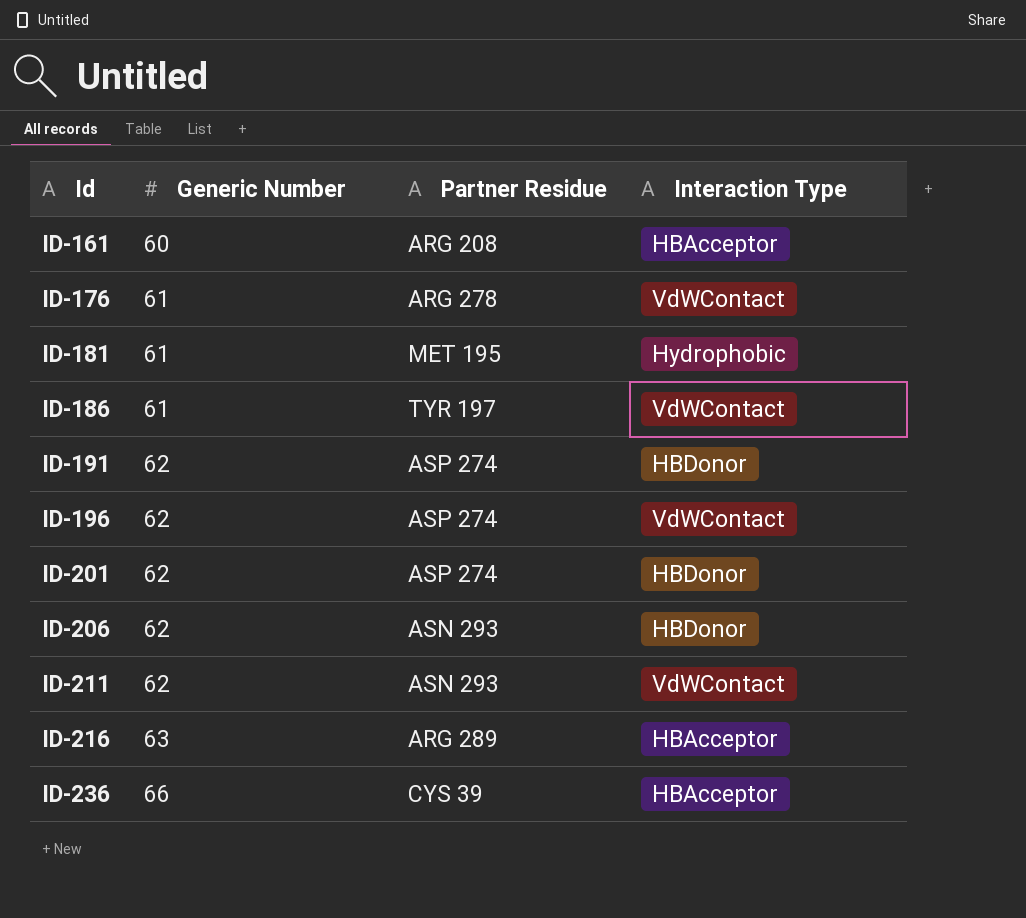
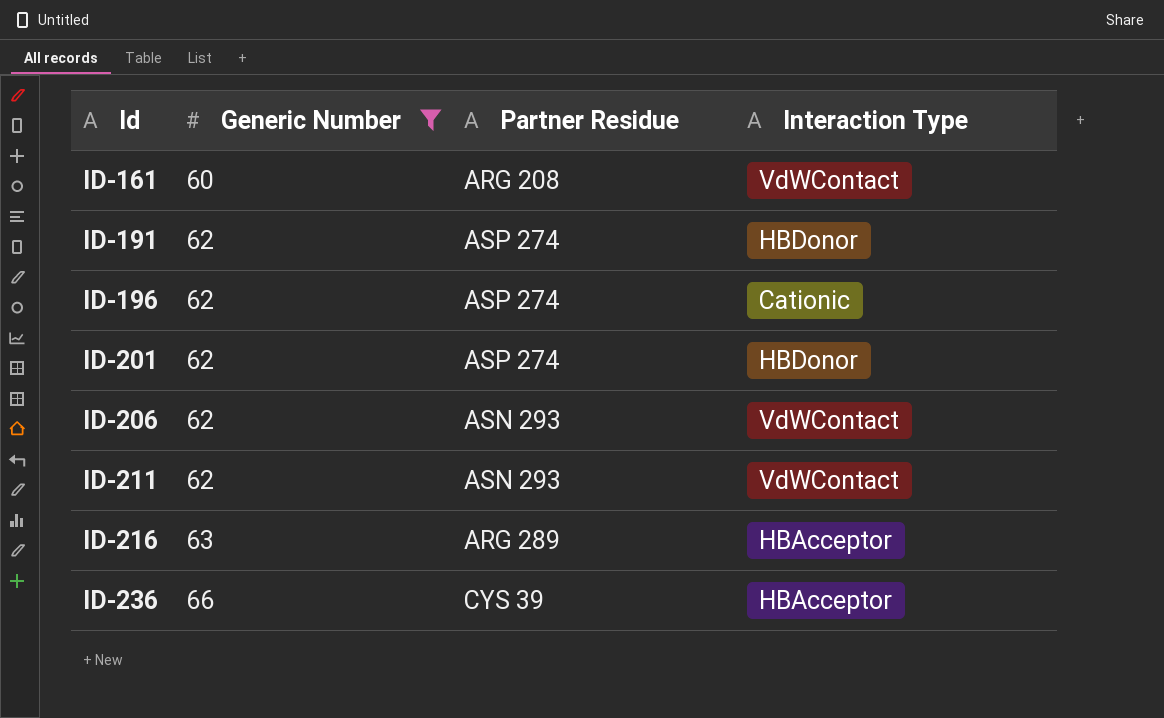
filter: none -> Generic Number != 61
ID-161 | Interaction Type: HBAcceptor -> VdWContact
ID-196 | Interaction Type: VdWContact -> Cationic
ID-206 | Interaction Type: HBDonor -> VdWContact

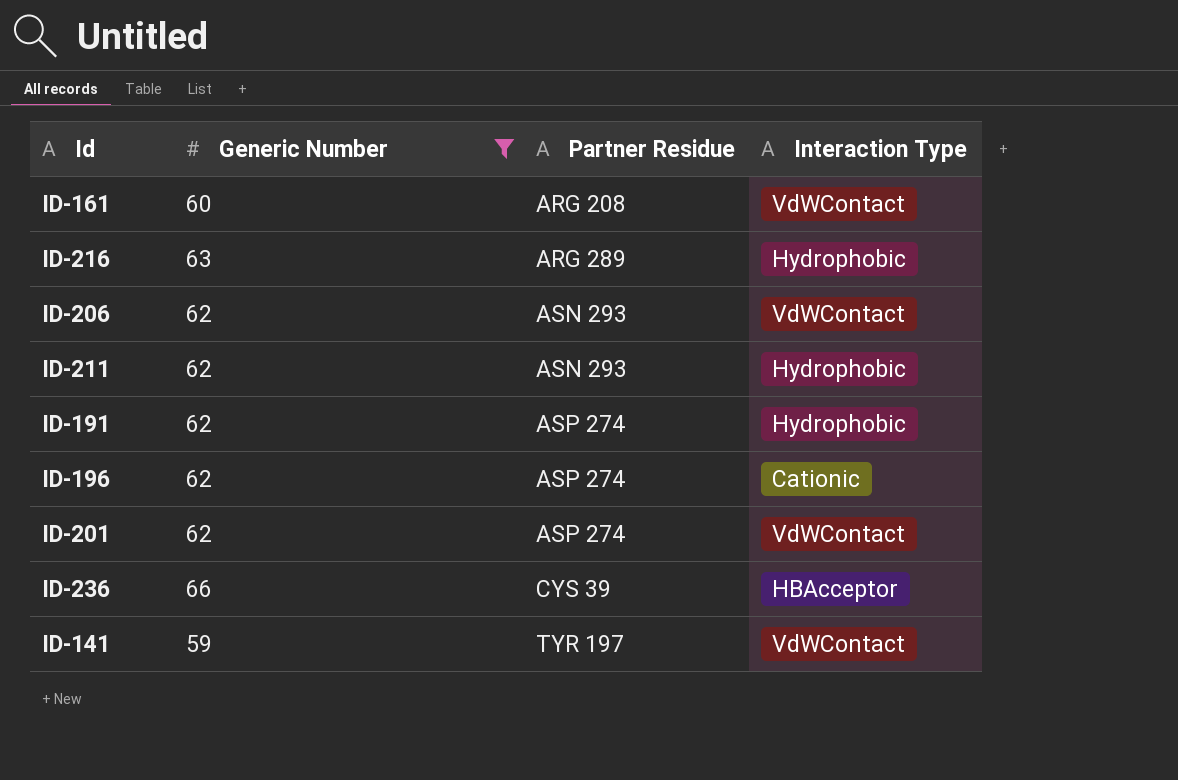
row order: Id ascending -> Partner Residue ascending
ID-216 | Interaction Type: HBAcceptor -> Hydrophobic
ID-211 | Interaction Type: VdWContact -> Hydrophobic
ID-191 | Interaction Type: HBDonor -> Hydrophobic
ID-201 | Interaction Type: HBDonor -> VdWContact
row ID-141: none -> 59 | TYR 197 | VdWContact

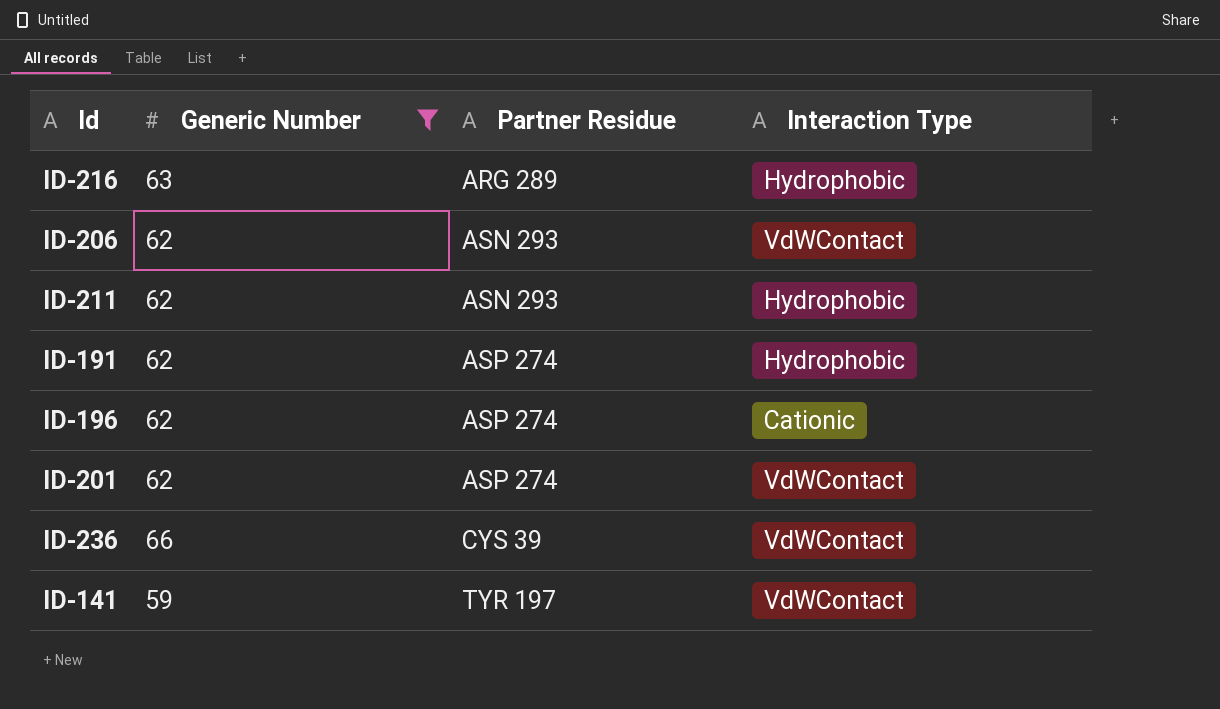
row ID-161: 60 | ARG 208 | VdWContact -> none
ID-236 | Interaction Type: HBAcceptor -> VdWContact

